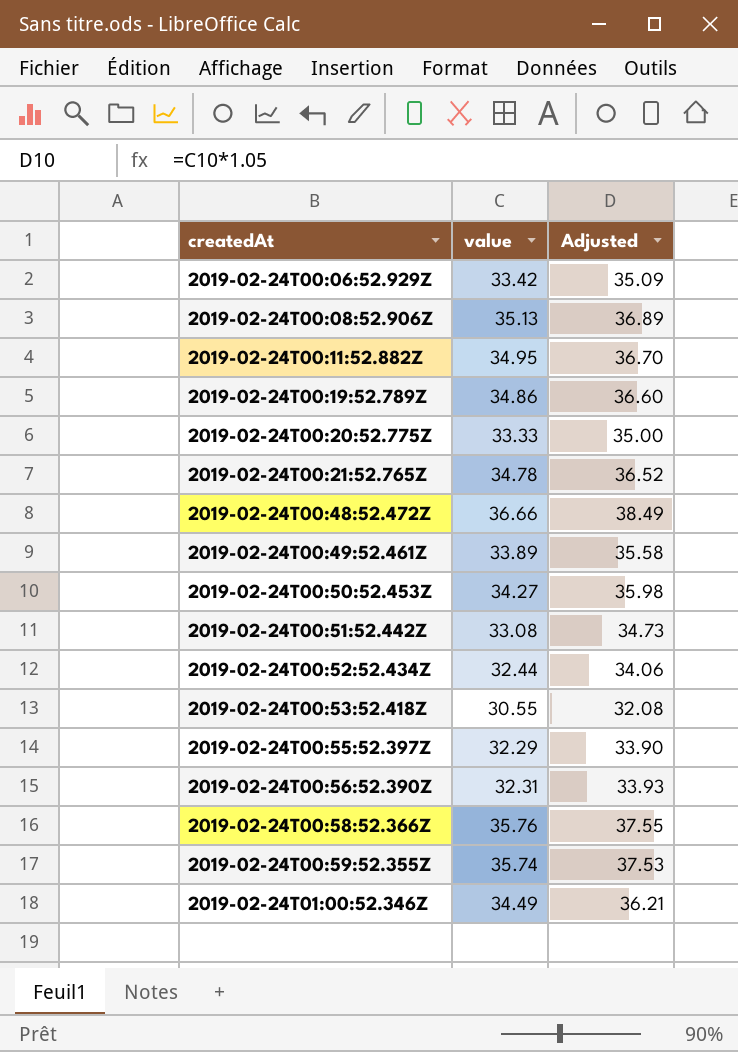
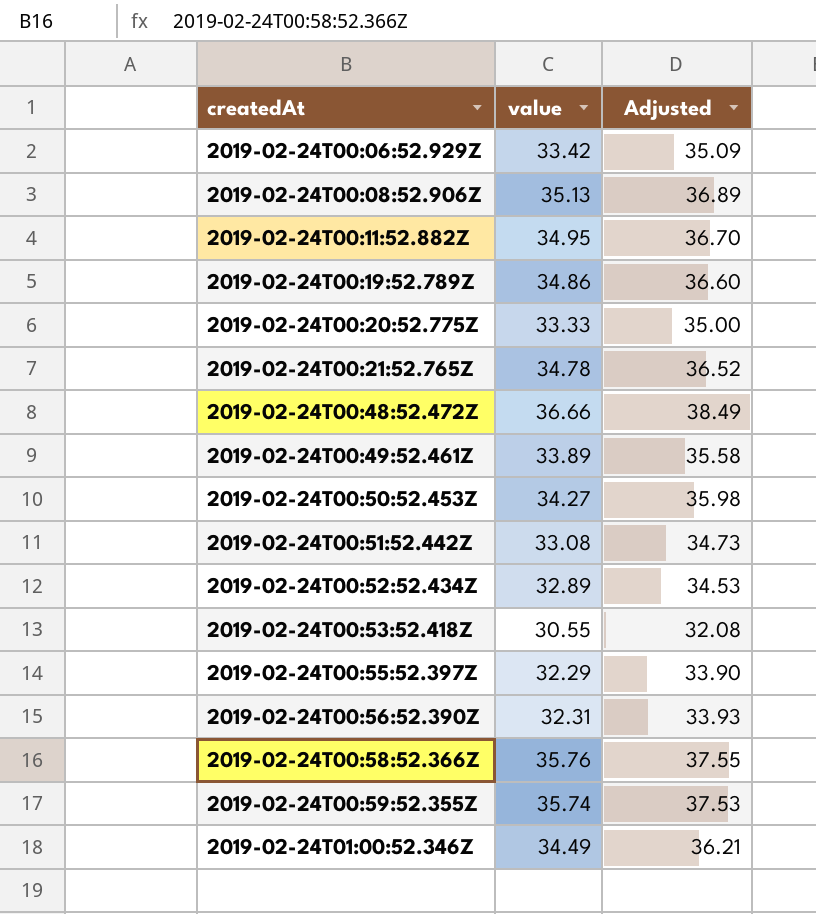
2019-02-24T00:52:52.434Z | value: 32.44 -> 32.89
2019-02-24T00:52:52.434Z | Adjusted: 34.06 -> 34.53

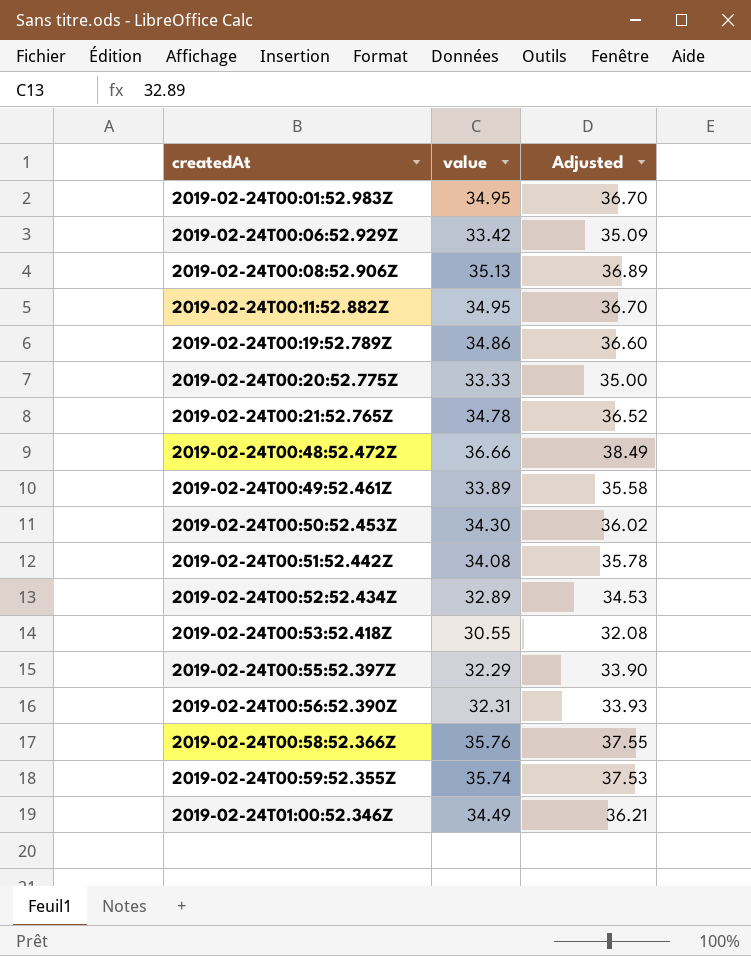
row 2019-02-24T00:01:52.983Z: none -> 34.95 | 36.70
2019-02-24T00:50:52.453Z | value: 34.27 -> 34.30
2019-02-24T00:50:52.453Z | Adjusted: 35.98 -> 36.02
2019-02-24T00:51:52.442Z | value: 33.08 -> 34.08
2019-02-24T00:51:52.442Z | Adjusted: 34.73 -> 35.78

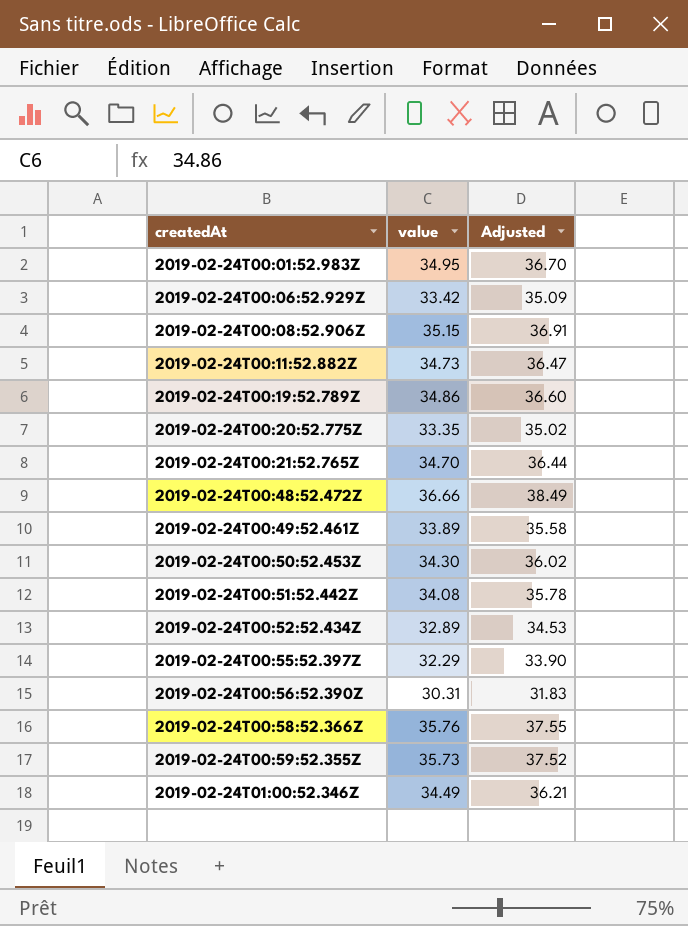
row 2019-02-24T00:53:52.418Z: 30.55 | 32.08 -> none
2019-02-24T00:08:52.906Z | value: 35.13 -> 35.15
2019-02-24T00:08:52.906Z | Adjusted: 36.89 -> 36.91
2019-02-24T00:11:52.882Z | value: 34.95 -> 34.73
2019-02-24T00:11:52.882Z | Adjusted: 36.70 -> 36.47
2019-02-24T00:20:52.775Z | value: 33.33 -> 33.35
2019-02-24T00:20:52.775Z | Adjusted: 35.00 -> 35.02
2019-02-24T00:21:52.765Z | value: 34.78 -> 34.70
2019-02-24T00:21:52.765Z | Adjusted: 36.52 -> 36.44
2019-02-24T00:56:52.390Z | value: 32.31 -> 30.31
2019-02-24T00:56:52.390Z | Adjusted: 33.93 -> 31.83
2019-02-24T00:59:52.355Z | value: 35.74 -> 35.73
2019-02-24T00:59:52.355Z | Adjusted: 37.53 -> 37.52

